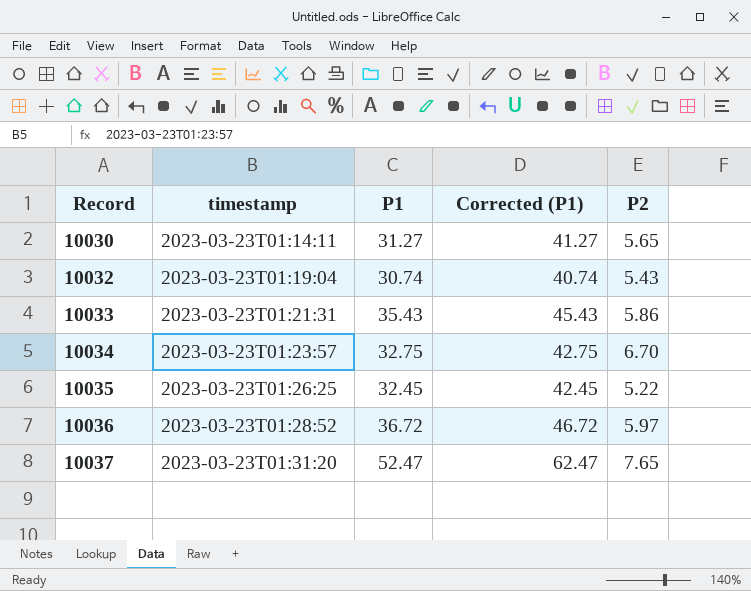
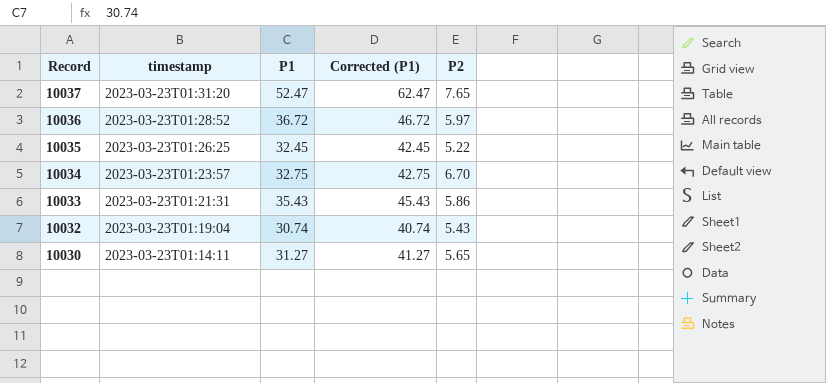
row order: Record ascending -> Record descending

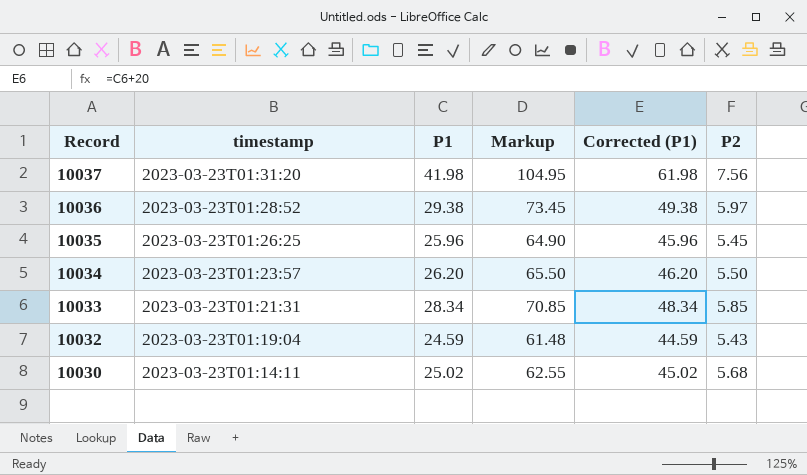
column Markup | formula: none -> [P1] * 2.5
column Corrected (P1) | formula: [P1] + 10 -> [P1] + 20
10037 | P1: 52.47 -> 41.98
10037 | P2: 7.65 -> 7.56
10036 | P1: 36.72 -> 29.38
10035 | P1: 32.45 -> 25.96
10035 | P2: 5.22 -> 5.45
10034 | P1: 32.75 -> 26.20
10034 | P2: 6.70 -> 5.50
10033 | P1: 35.43 -> 28.34
10033 | P2: 5.86 -> 5.85
10032 | P1: 30.74 -> 24.59
10030 | P1: 31.27 -> 25.02
10030 | P2: 5.65 -> 5.68

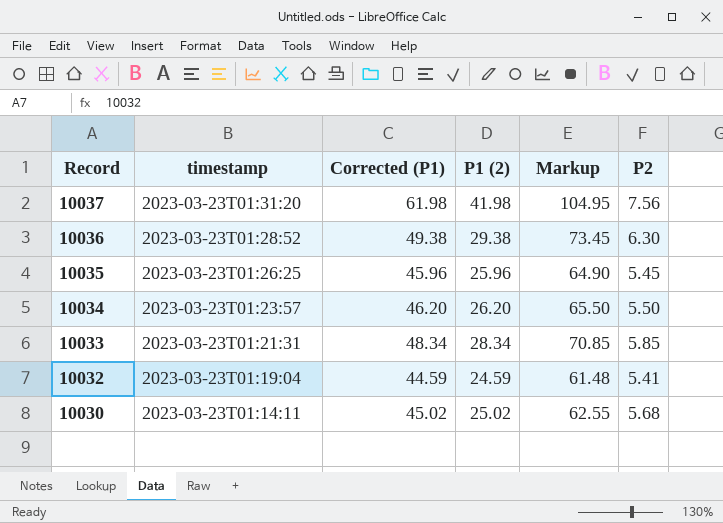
column Corrected (P1) | position: 5 -> 3
column name: P1 -> P1 (2)
10036 | P2: 5.97 -> 6.30
10032 | P2: 5.43 -> 5.41

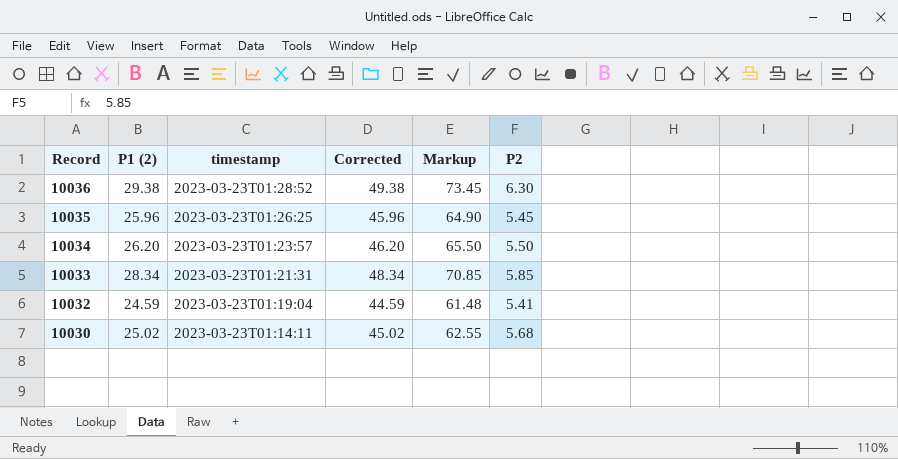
column P1 (2) | position: 4 -> 2
column name: Corrected (P1) -> Corrected
row 10037: 2023-03-23T01:31:20 | 61.98 | 41.98 | 104.95 | 7.56 -> none

